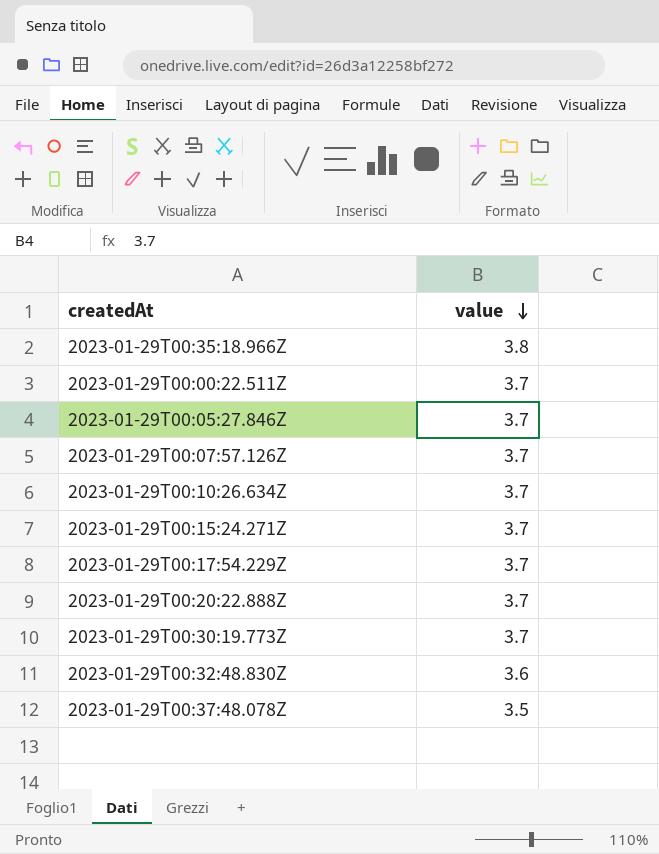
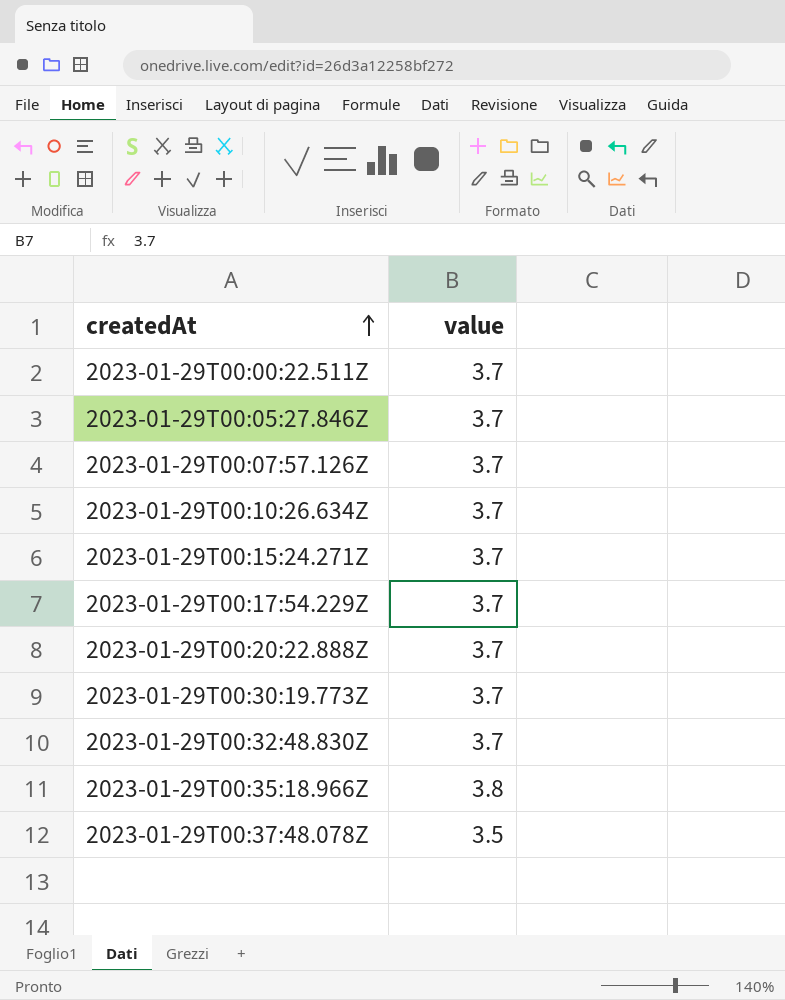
row order: value descending -> createdAt ascending
2023-01-29T00:32:48.830Z | value: 3.6 -> 3.7

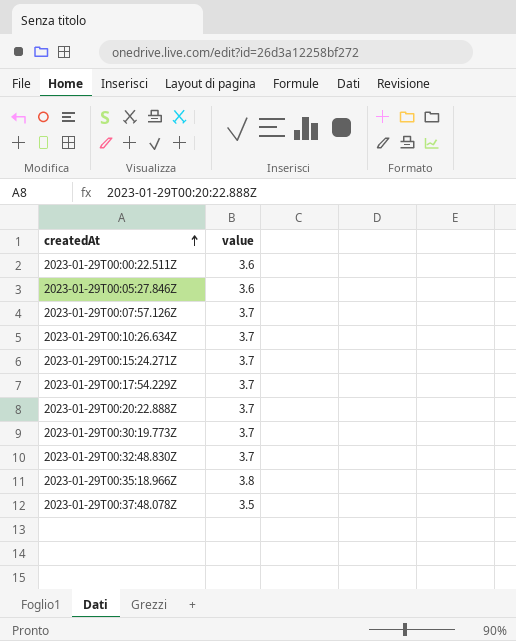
2023-01-29T00:00:22.511Z | value: 3.7 -> 3.6
2023-01-29T00:05:27.846Z | value: 3.7 -> 3.6

